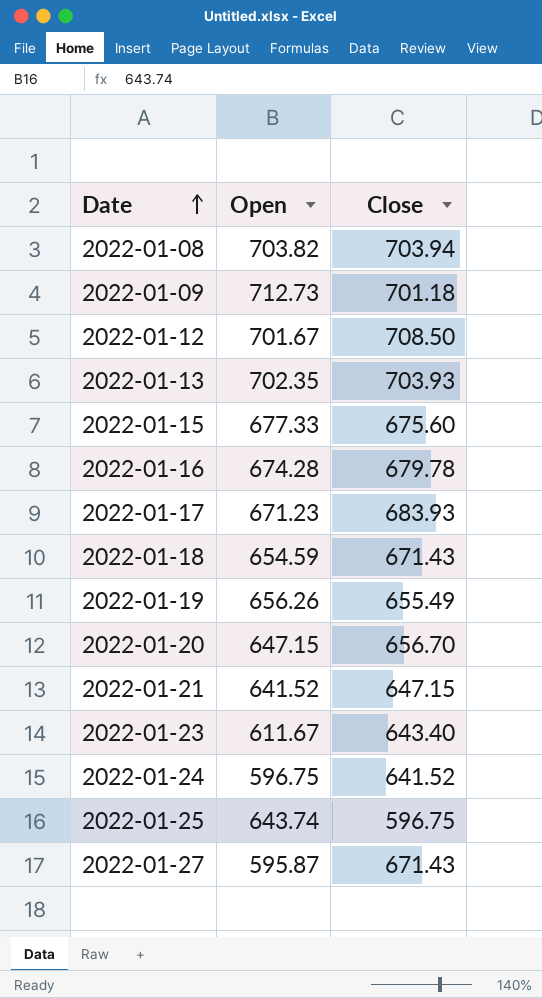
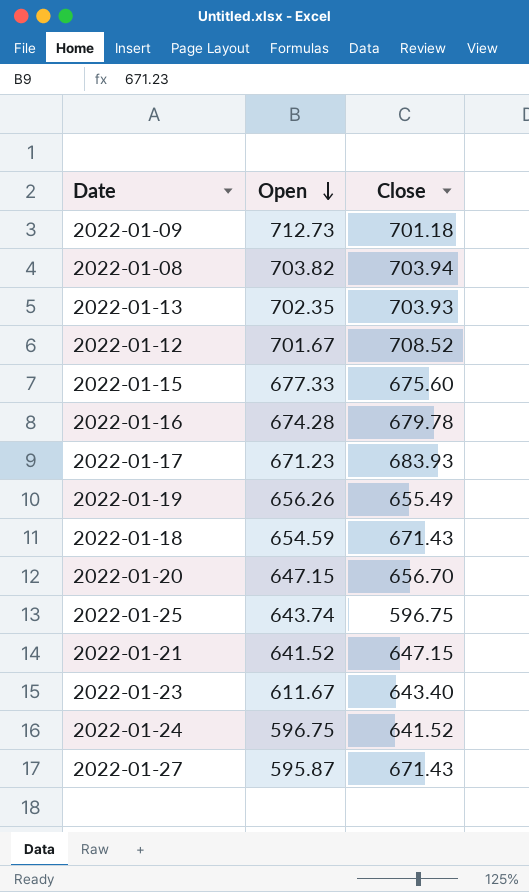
row order: Date ascending -> Open descending
2022-01-12 | Close: 708.50 -> 708.52

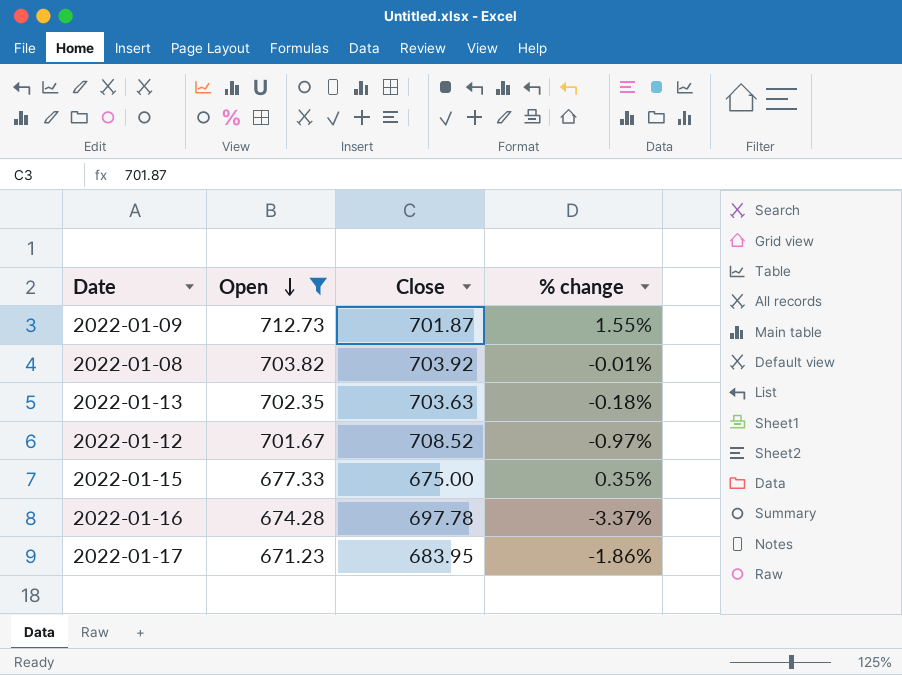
filter: none -> Open >= 671.23
column % change | formula: none -> ([Open] - [Close]) / [Close]
2022-01-09 | Close: 701.18 -> 701.87
2022-01-08 | Close: 703.94 -> 703.92
2022-01-13 | Close: 703.93 -> 703.63
2022-01-15 | Close: 675.60 -> 675.00
2022-01-16 | Close: 679.78 -> 697.78
2022-01-17 | Close: 683.93 -> 683.95

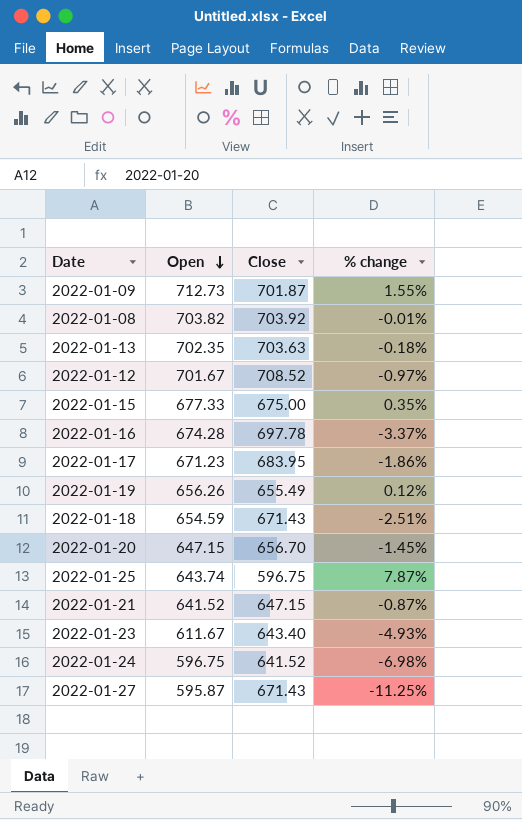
filter: Open >= 671.23 -> none

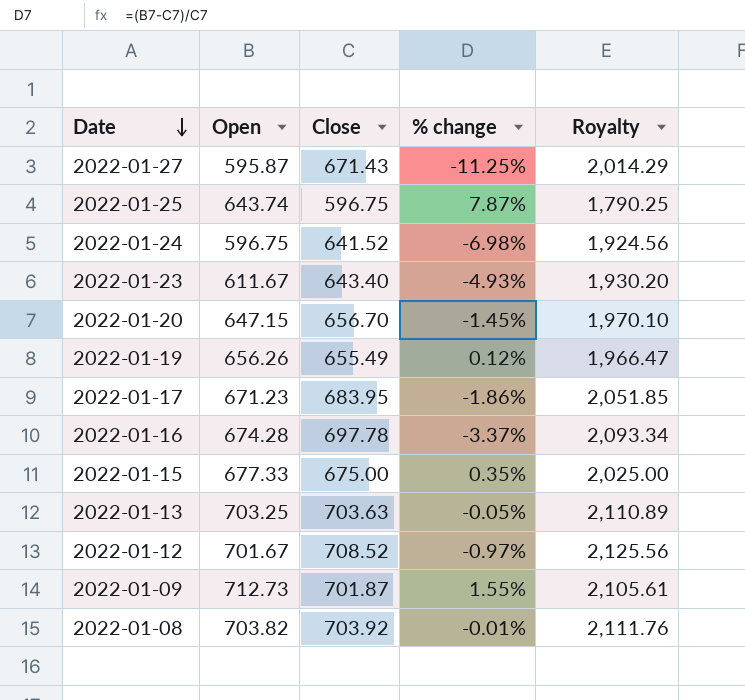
row order: Open descending -> Date descending
column Royalty | formula: none -> [Close] * 3
row 2022-01-18: 654.59 | 671.43 | -2.51% -> none
row 2022-01-21: 641.52 | 647.15 | -0.87% -> none
2022-01-13 | Open: 702.35 -> 703.25
2022-01-13 | % change: -0.18% -> -0.05%

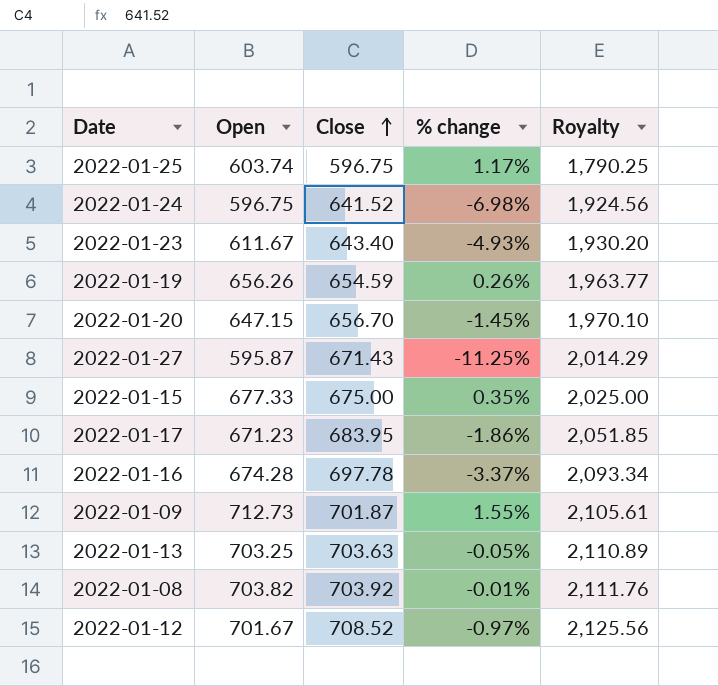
row order: Date descending -> Close ascending
2022-01-25 | Open: 643.74 -> 603.74
2022-01-25 | % change: 7.87% -> 1.17%
2022-01-19 | Close: 655.49 -> 654.59
2022-01-19 | % change: 0.12% -> 0.26%
2022-01-19 | Royalty: 1,966.47 -> 1,963.77

